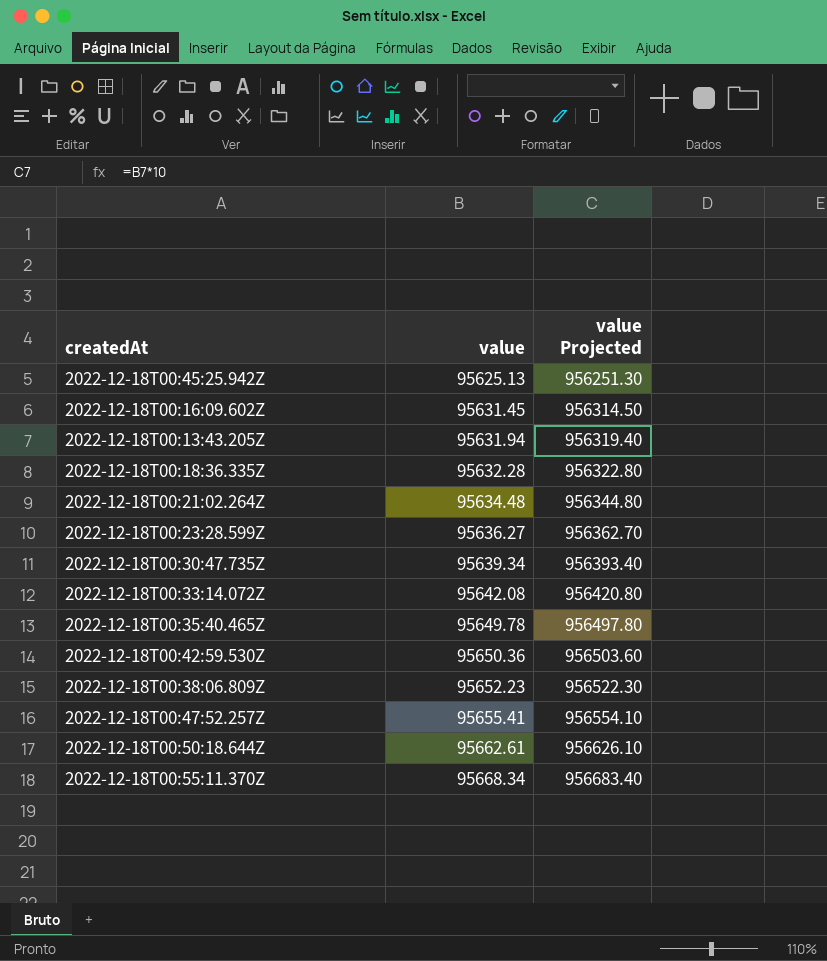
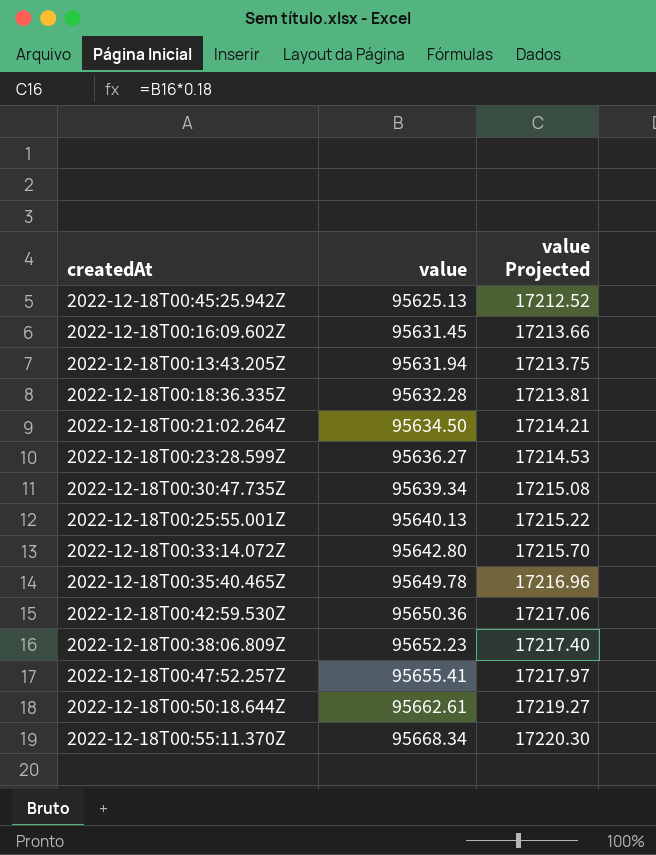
column value Projected | formula: [value] * 10 -> [value] * 0.18
2022-12-18T00:21:02.264Z | value: 95634.48 -> 95634.50
row 2022-12-18T00:25:55.001Z: none -> 95640.13 | 17215.22
2022-12-18T00:33:14.072Z | value: 95642.08 -> 95642.80

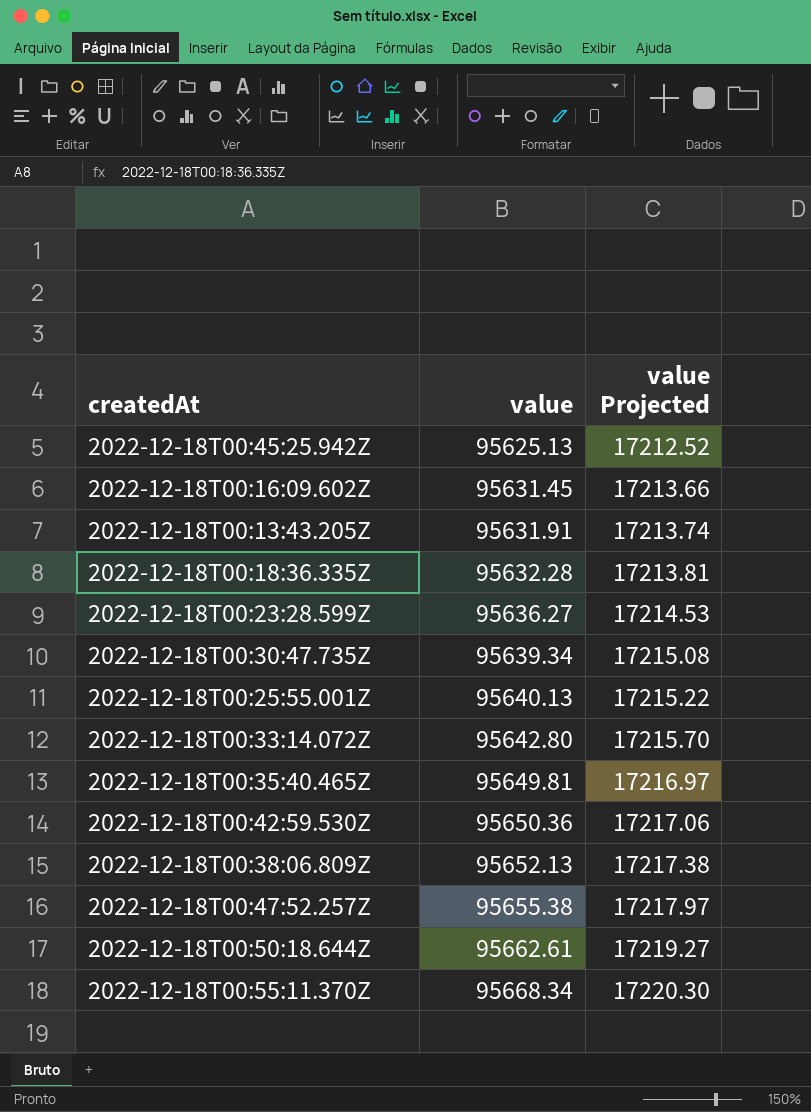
row 2022-12-18T00:21:02.264Z: 95634.50 | 17214.21 -> none
2022-12-18T00:13:43.205Z | value: 95631.94 -> 95631.91
2022-12-18T00:13:43.205Z | value Projected: 17213.75 -> 17213.74
2022-12-18T00:35:40.465Z | value: 95649.78 -> 95649.81
2022-12-18T00:35:40.465Z | value Projected: 17216.96 -> 17216.97
2022-12-18T00:38:06.809Z | value: 95652.23 -> 95652.13
2022-12-18T00:38:06.809Z | value Projected: 17217.40 -> 17217.38
2022-12-18T00:47:52.257Z | value: 95655.41 -> 95655.38

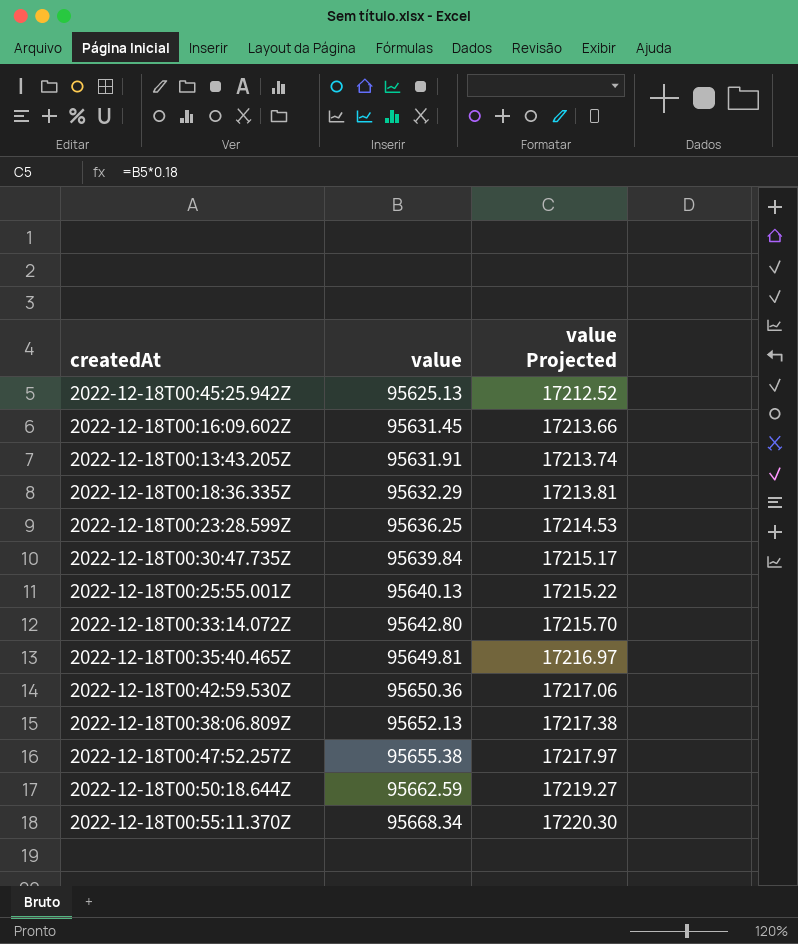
2022-12-18T00:18:36.335Z | value: 95632.28 -> 95632.29
2022-12-18T00:23:28.599Z | value: 95636.27 -> 95636.25
2022-12-18T00:30:47.735Z | value: 95639.34 -> 95639.84
2022-12-18T00:30:47.735Z | value Projected: 17215.08 -> 17215.17
2022-12-18T00:50:18.644Z | value: 95662.61 -> 95662.59

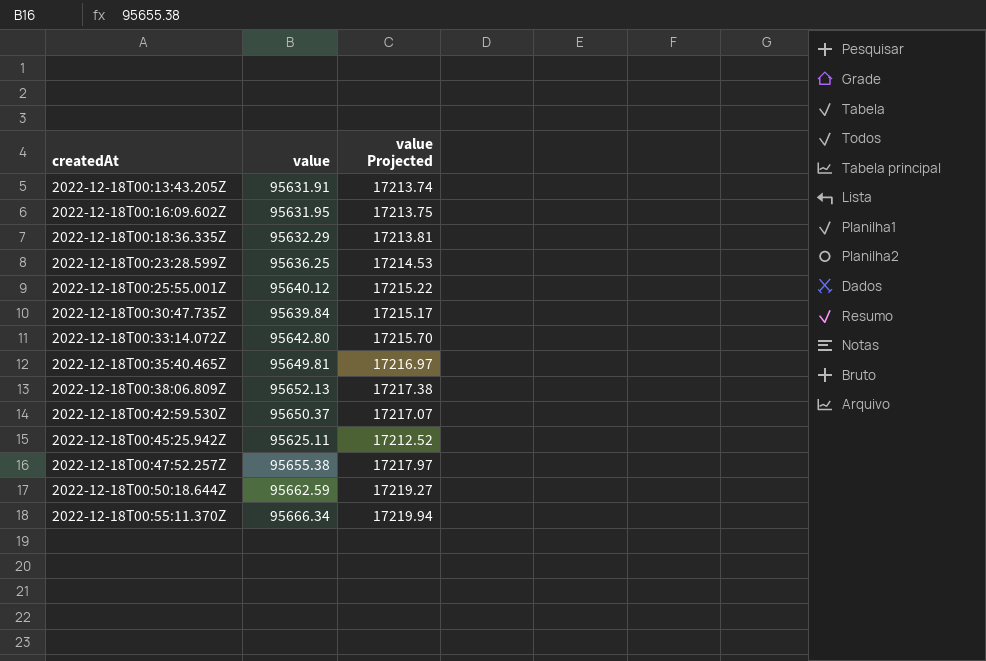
row order: value ascending -> createdAt ascending
2022-12-18T00:16:09.602Z | value: 95631.45 -> 95631.95
2022-12-18T00:16:09.602Z | value Projected: 17213.66 -> 17213.75
2022-12-18T00:25:55.001Z | value: 95640.13 -> 95640.12
2022-12-18T00:42:59.530Z | value: 95650.36 -> 95650.37
2022-12-18T00:42:59.530Z | value Projected: 17217.06 -> 17217.07
2022-12-18T00:45:25.942Z | value: 95625.13 -> 95625.11
2022-12-18T00:55:11.370Z | value: 95668.34 -> 95666.34
2022-12-18T00:55:11.370Z | value Projected: 17220.30 -> 17219.94

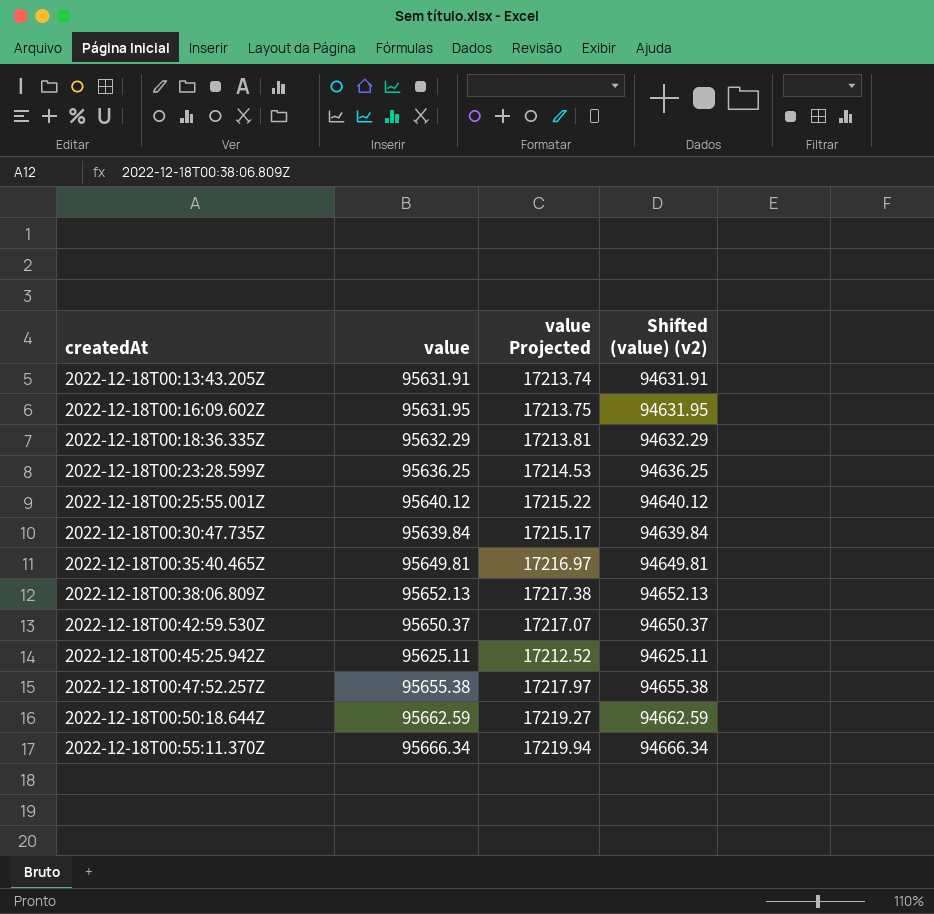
column Shifted (value) (v2) | formula: none -> [value] - 1000
row 2022-12-18T00:33:14.072Z: 95642.80 | 17215.70 -> none

